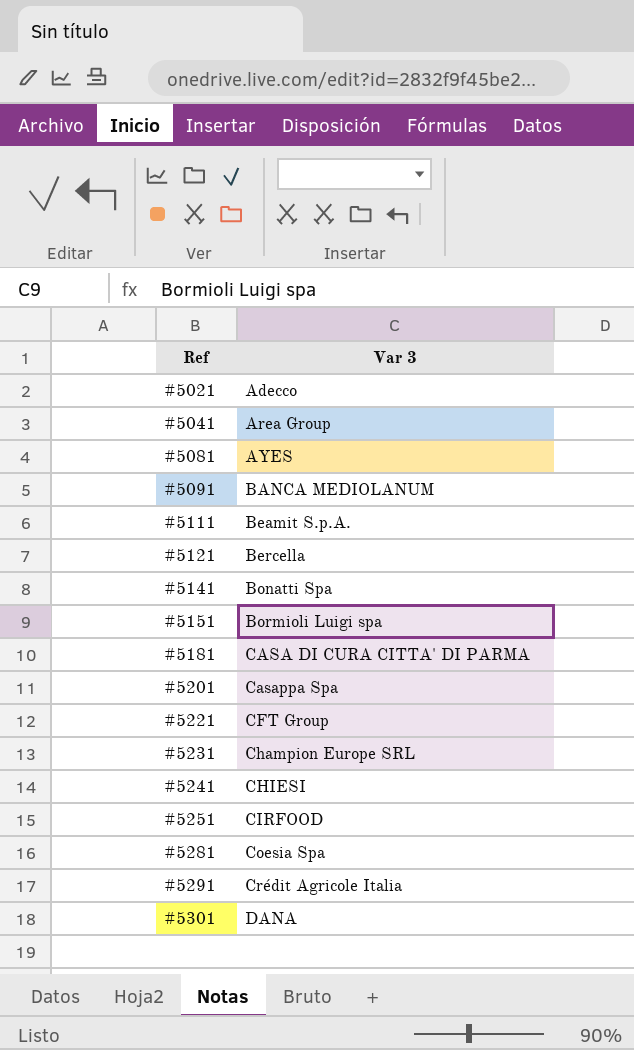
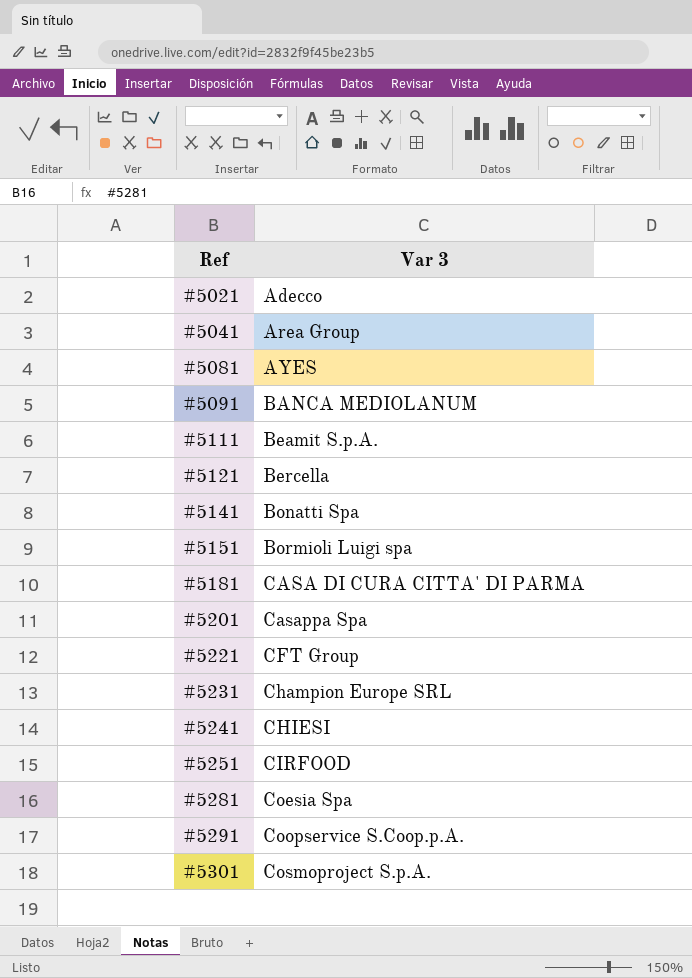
#5291 | Var 3: Crédit Agricole Italia -> Coopservice S.Coop.p.A.
#5301 | Var 3: DANA -> Cosmoproject S.p.A.

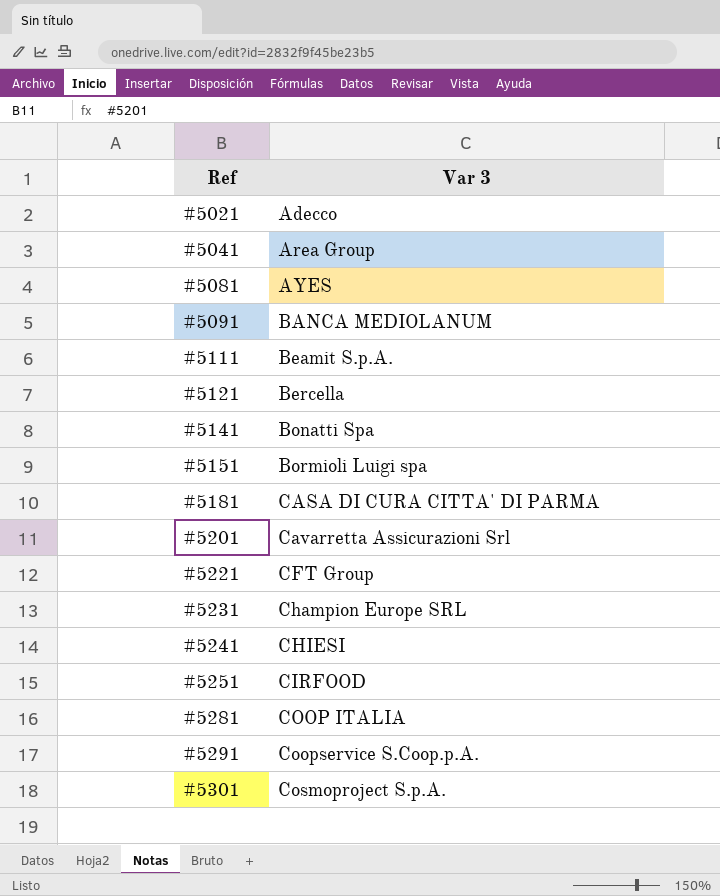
#5201 | Var 3: Casappa Spa -> Cavarretta Assicurazioni Srl
#5281 | Var 3: Coesia Spa -> COOP ITALIA

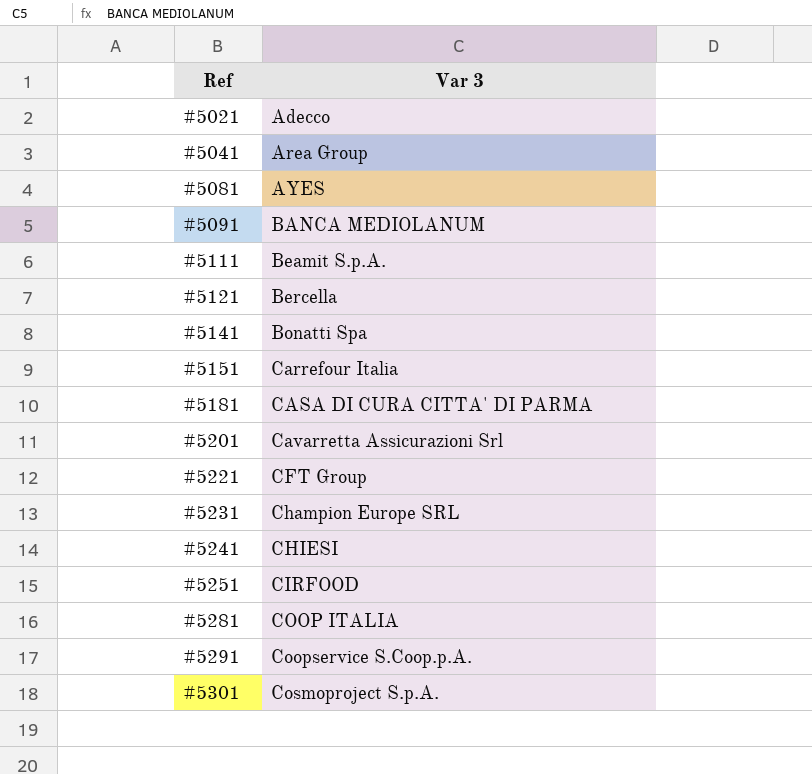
#5151 | Var 3: Bormioli Luigi spa -> Carrefour Italia

